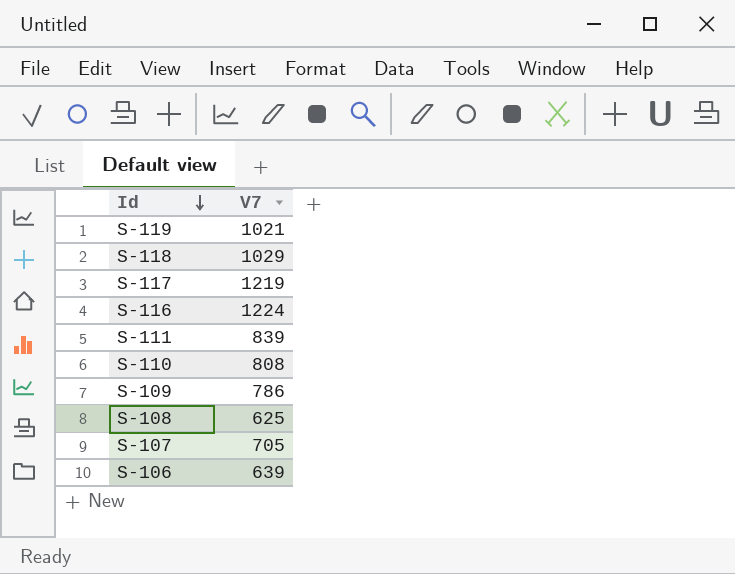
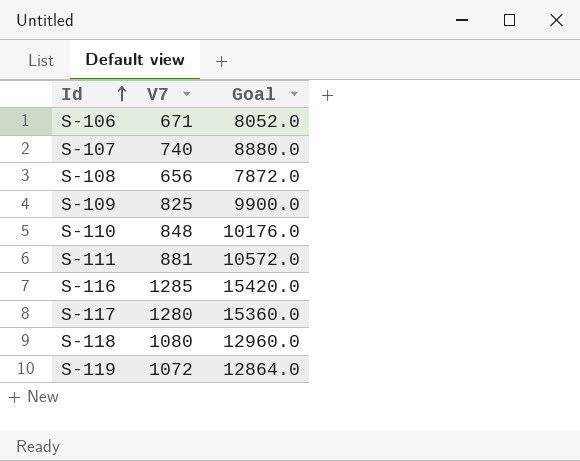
row order: Id descending -> Id ascending
column Goal | formula: none -> [V7] * 12
S-106 | V7: 639 -> 671
S-107 | V7: 705 -> 740
S-108 | V7: 625 -> 656
S-109 | V7: 786 -> 825
S-110 | V7: 808 -> 848
S-111 | V7: 839 -> 881
S-116 | V7: 1224 -> 1285
S-117 | V7: 1219 -> 1280
S-118 | V7: 1029 -> 1080
S-119 | V7: 1021 -> 1072

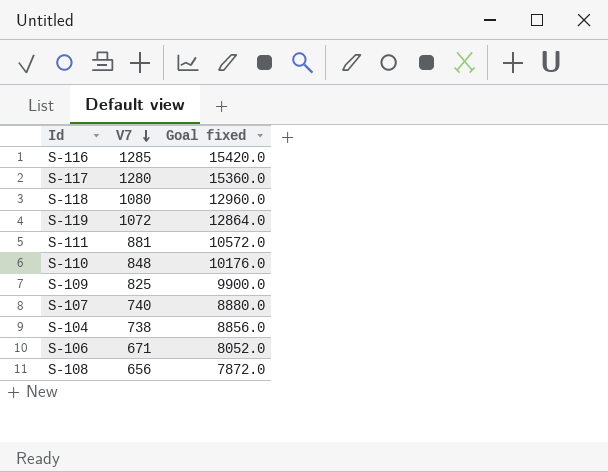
row order: Id ascending -> V7 descending
column name: Goal -> Goal fixed
row S-104: none -> 738 | 8856.0

